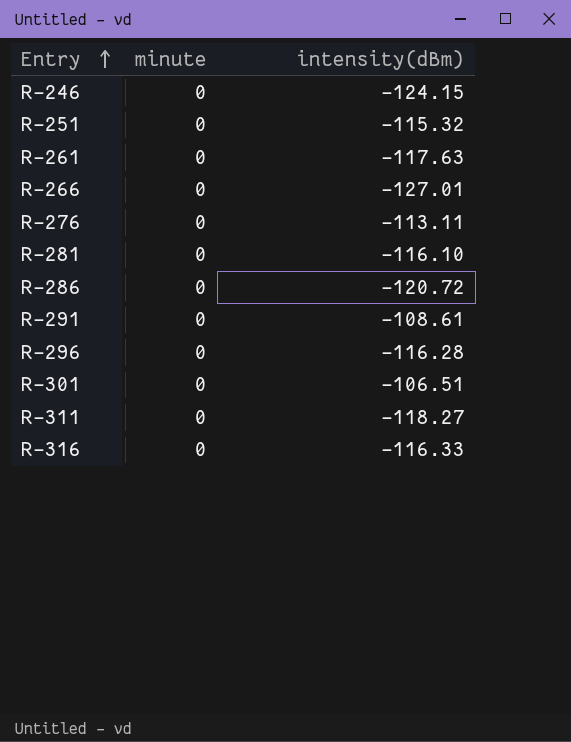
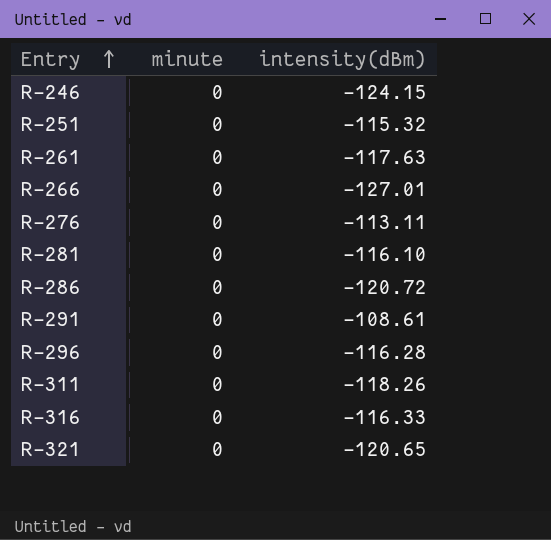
row R-301: 0 | -106.51 -> none
R-311 | intensity(dBm): -118.27 -> -118.26
row R-321: none -> 0 | -120.65

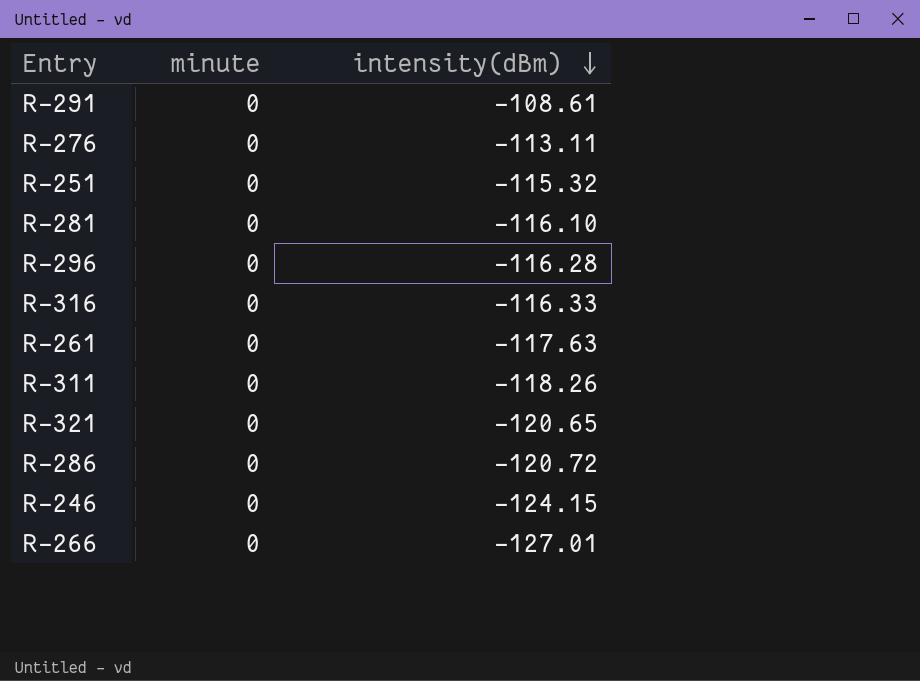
row order: Entry ascending -> intensity(dBm) descending

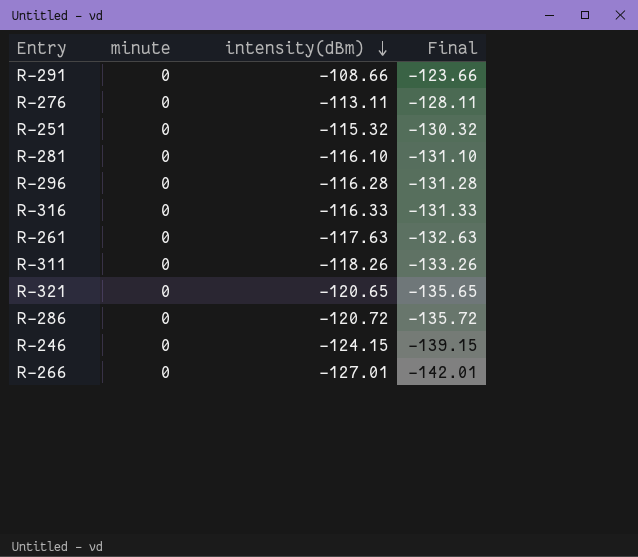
column Final | formula: none -> [intensity(dBm)] - 15
R-291 | intensity(dBm): -108.61 -> -108.66

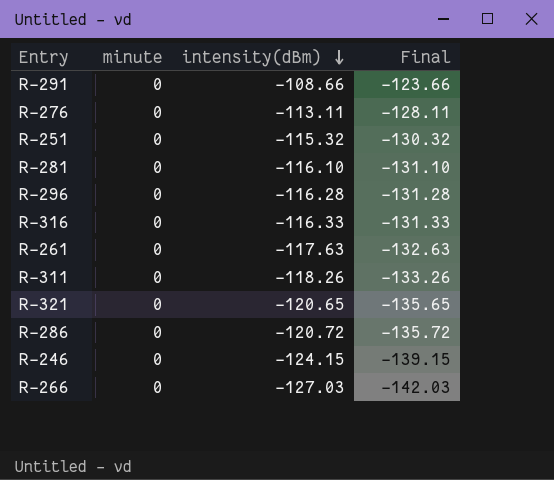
R-266 | intensity(dBm): -127.01 -> -127.03
R-266 | Final: -142.01 -> -142.03

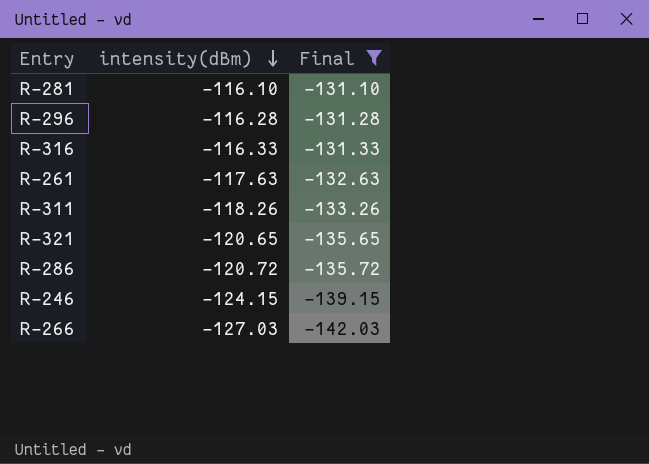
filter: none -> Final <= -131.10
column minute | position: 2 -> none

